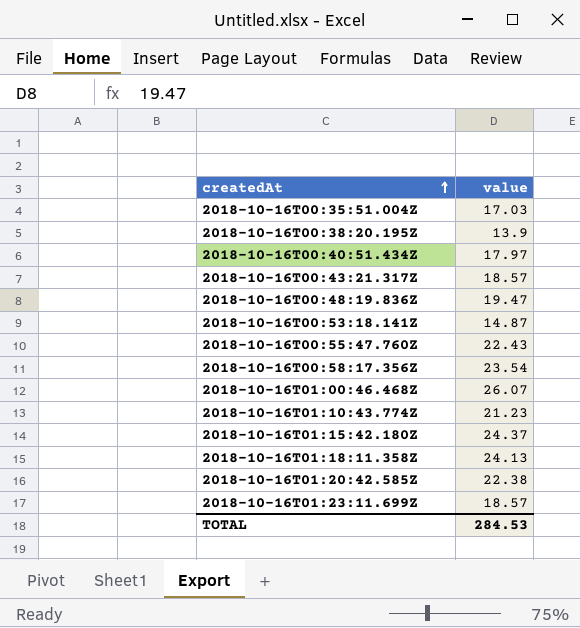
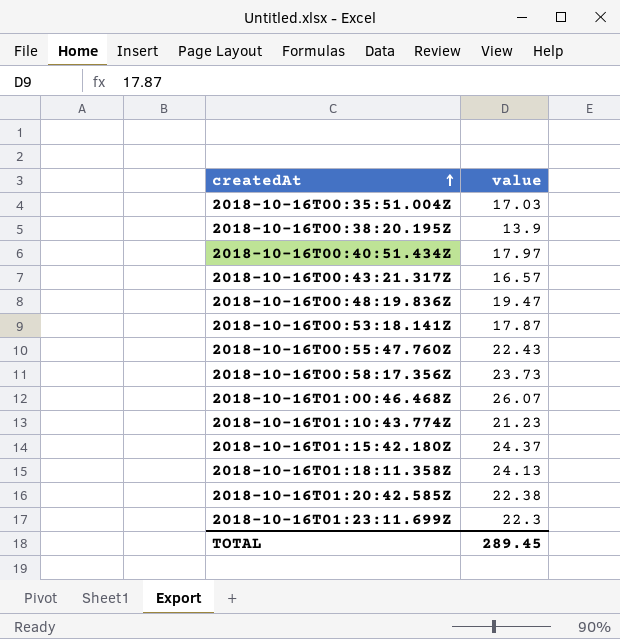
2018-10-16T00:43:21.317Z | value: 18.57 -> 16.57
2018-10-16T00:53:18.141Z | value: 14.87 -> 17.87
2018-10-16T00:58:17.356Z | value: 23.54 -> 23.73
2018-10-16T01:23:11.699Z | value: 18.57 -> 22.3
TOTAL | value: 284.53 -> 289.45

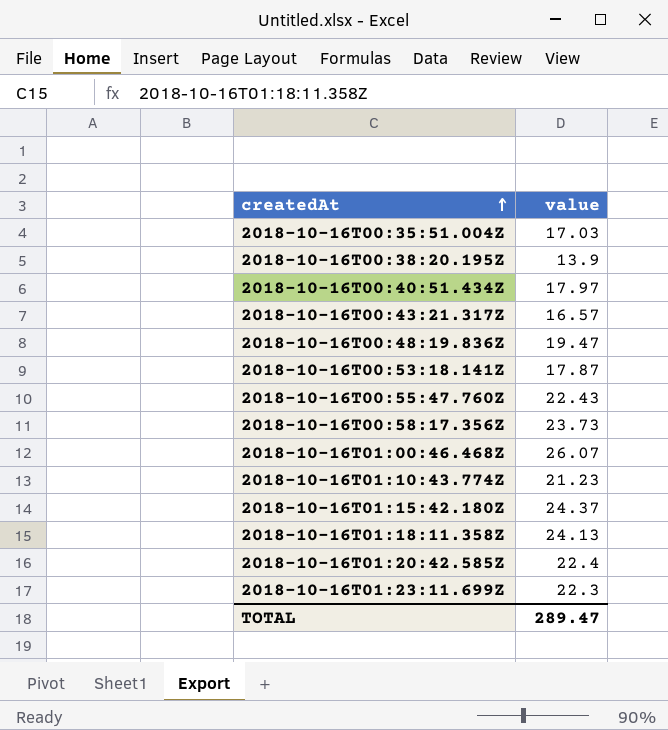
2018-10-16T01:20:42.585Z | value: 22.38 -> 22.4
TOTAL | value: 289.45 -> 289.47

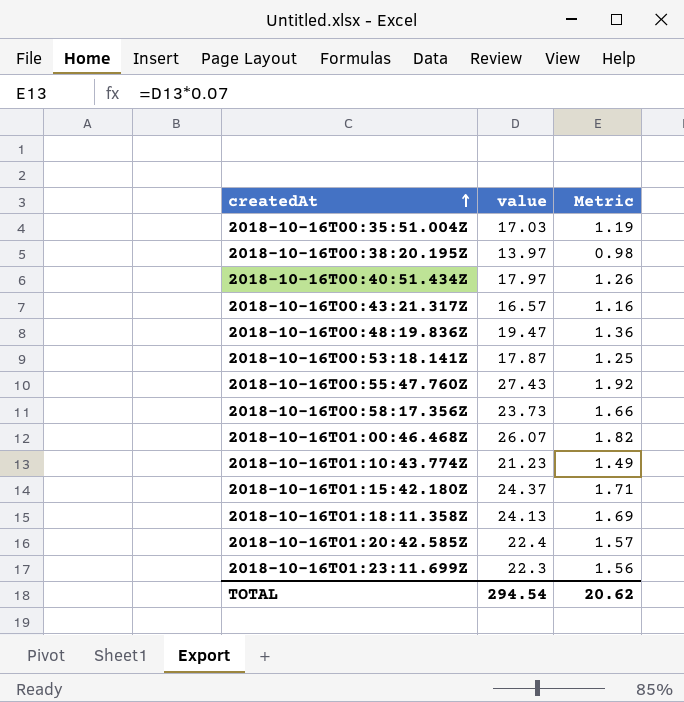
column Metric | formula: none -> [value] * 0.07
2018-10-16T00:38:20.195Z | value: 13.9 -> 13.97
2018-10-16T00:55:47.760Z | value: 22.43 -> 27.43
TOTAL | value: 289.47 -> 294.54

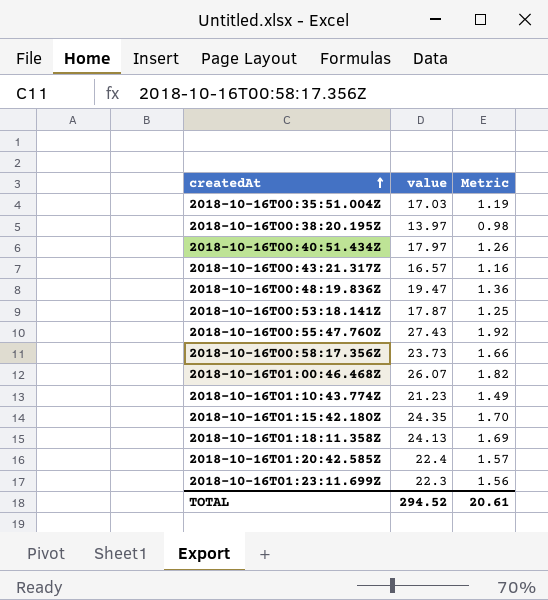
2018-10-16T01:15:42.180Z | value: 24.37 -> 24.35
2018-10-16T01:15:42.180Z | Metric: 1.71 -> 1.70
TOTAL | value: 294.54 -> 294.52
TOTAL | Metric: 20.62 -> 20.61

